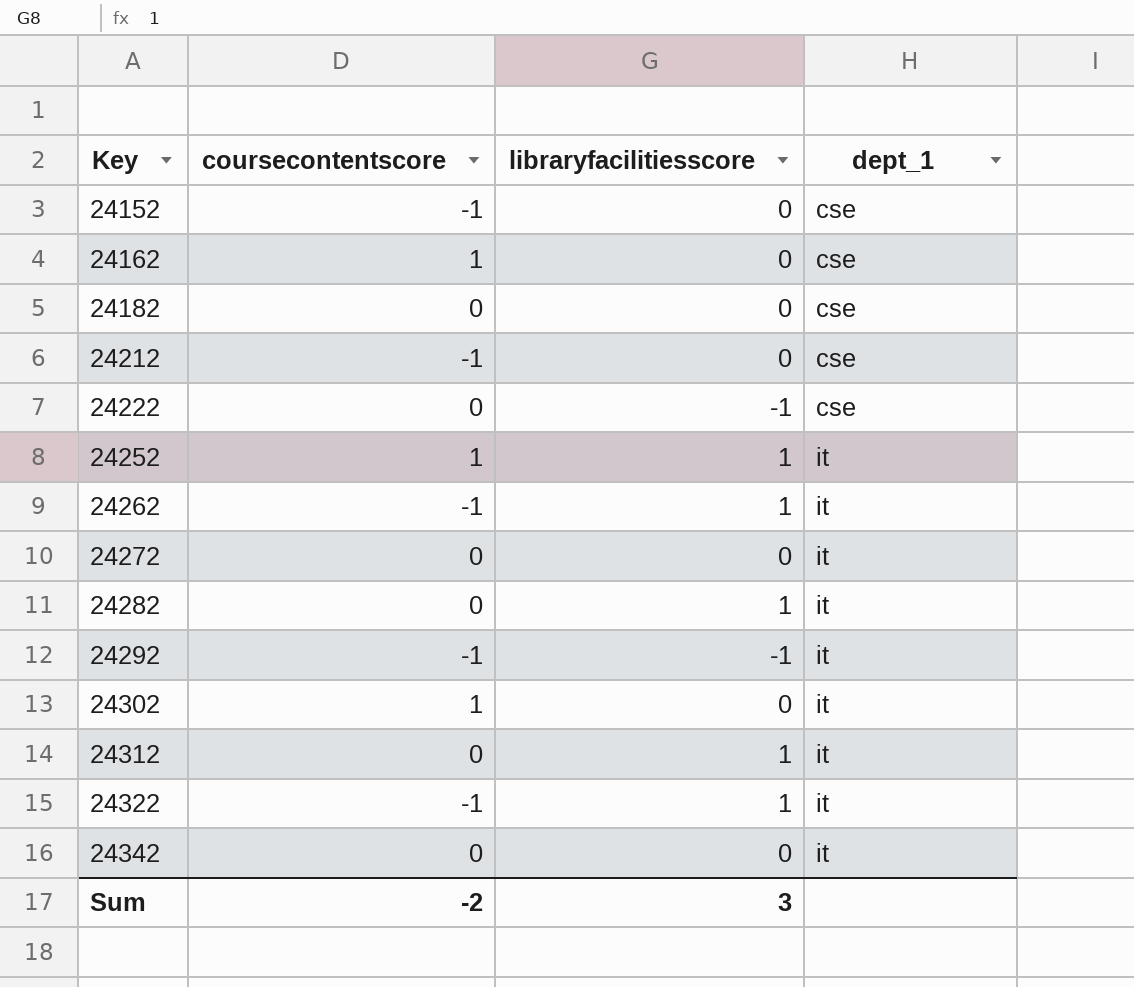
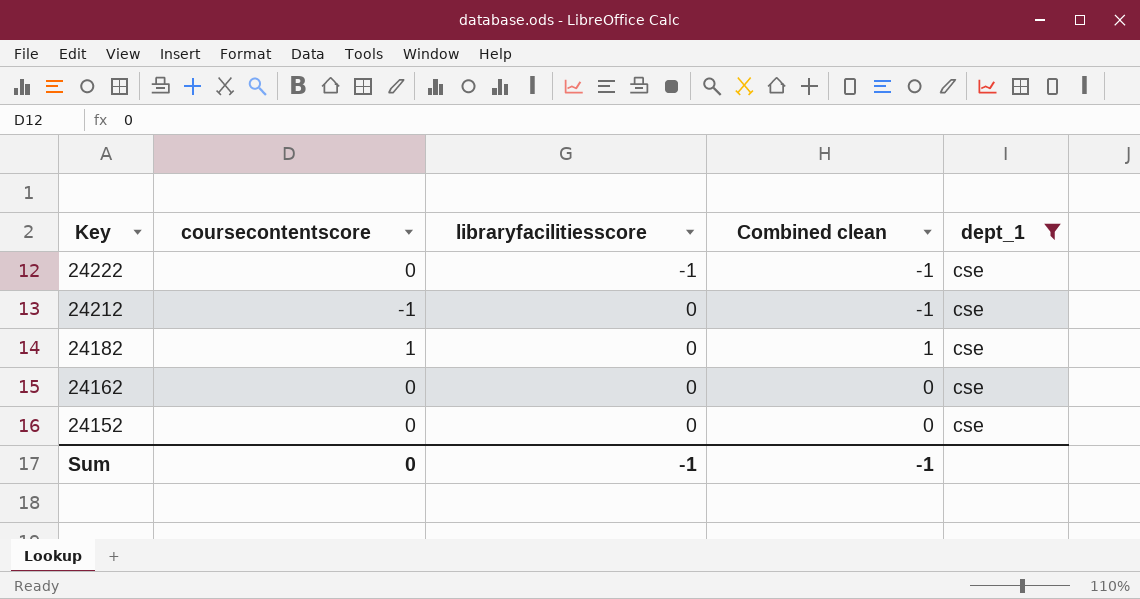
filter: none -> dept_1 = cse
row order: Key ascending -> Key descending
column Combined clean | formula: none -> [coursecontentscore] + [libraryfacilitiesscore]
24182 | coursecontentscore: 0 -> 1
24162 | coursecontentscore: 1 -> 0
24152 | coursecontentscore: -1 -> 0
Sum | coursecontentscore: -2 -> 0
Sum | libraryfacilitiesscore: 3 -> -1

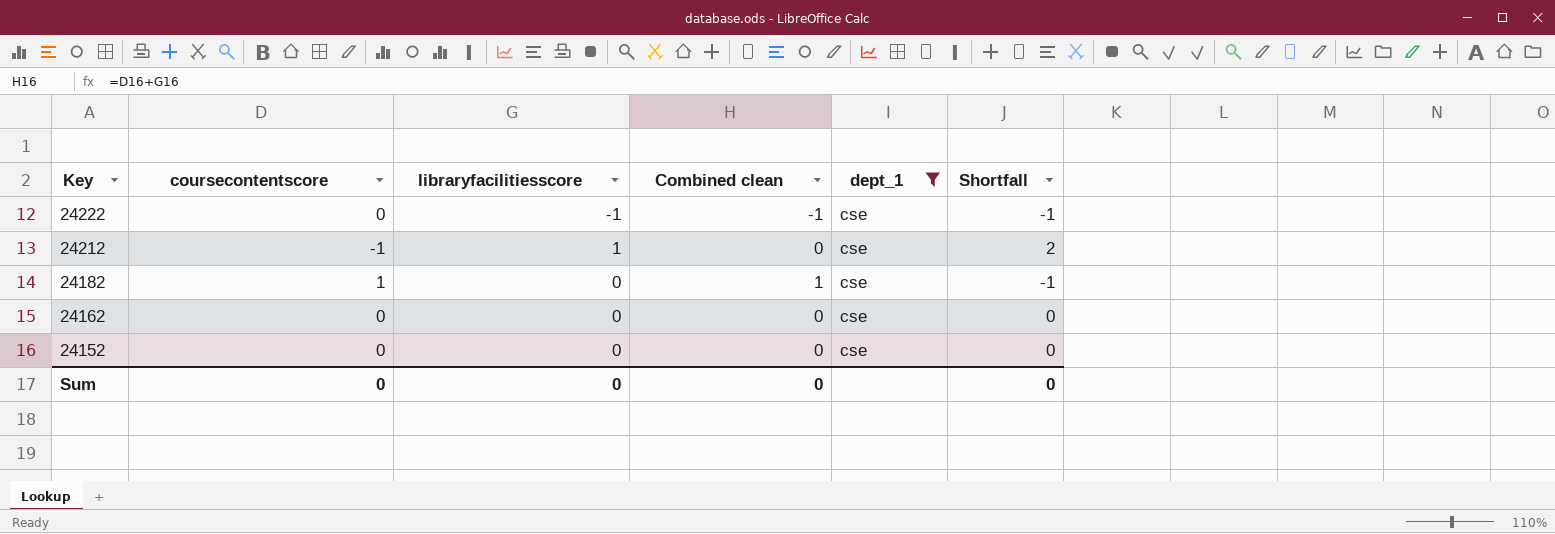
column Shortfall | formula: none -> [libraryfacilitiesscore] - [coursecontentscore]
24212 | libraryfacilitiesscore: 0 -> 1
24212 | Combined clean: -1 -> 0
Sum | libraryfacilitiesscore: -1 -> 0
Sum | Combined clean: -1 -> 0

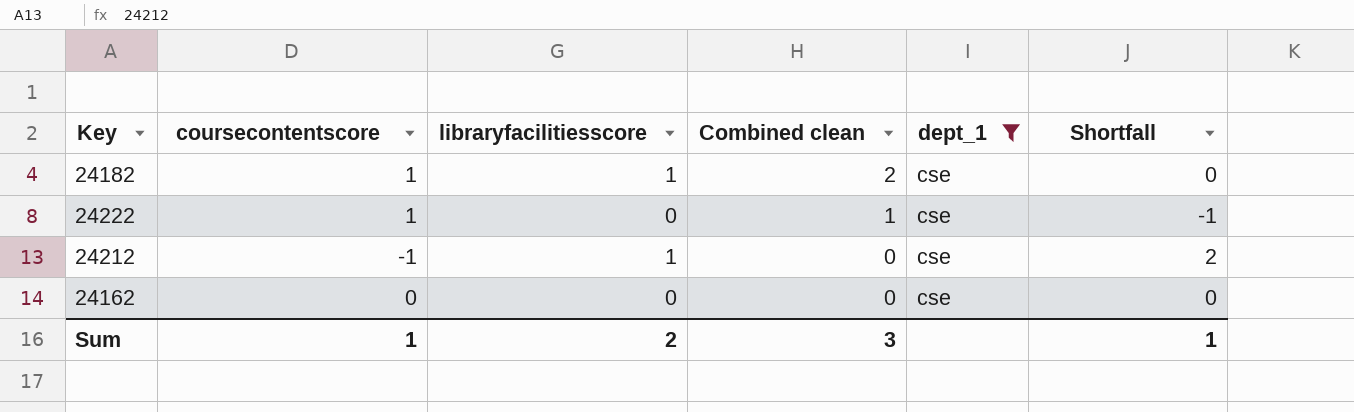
row order: Key descending -> Combined clean descending
row 24152: 0 | 0 | 0 | cse | 0 -> none
24182 | libraryfacilitiesscore: 0 -> 1
24182 | Combined clean: 1 -> 2
24182 | Shortfall: -1 -> 0
24222 | coursecontentscore: 0 -> 1
24222 | libraryfacilitiesscore: -1 -> 0
24222 | Combined clean: -1 -> 1
Sum | coursecontentscore: 0 -> 1
Sum | libraryfacilitiesscore: 0 -> 2
Sum | Combined clean: 0 -> 3
Sum | Shortfall: 0 -> 1

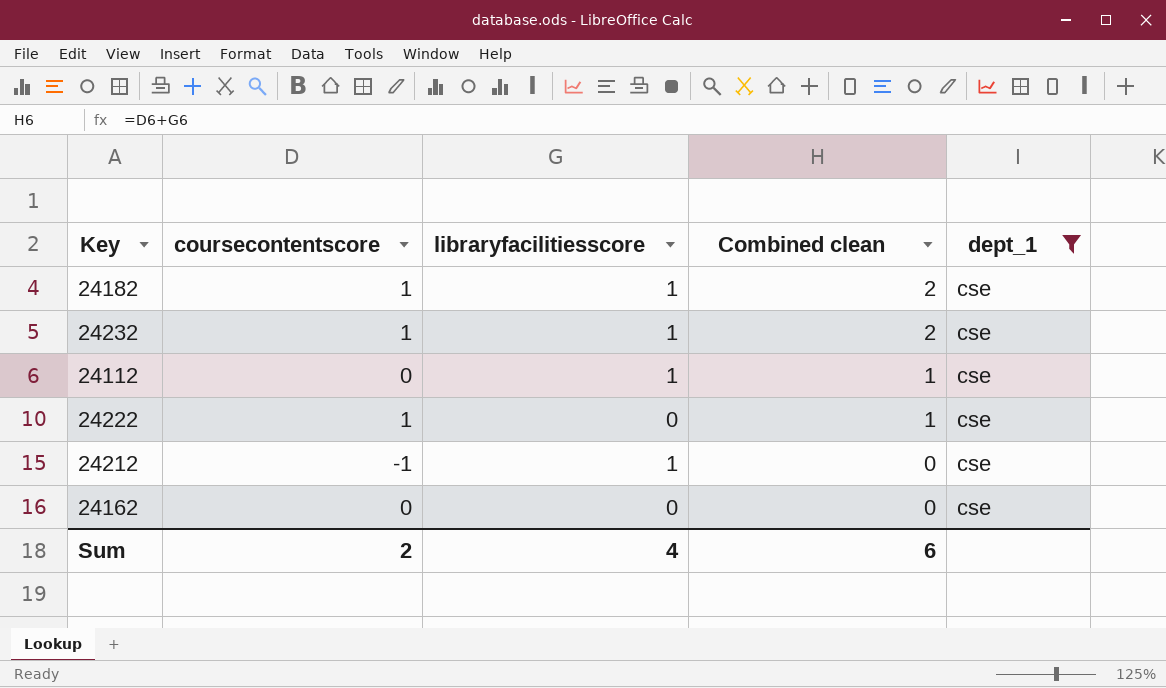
column Shortfall | formula: [libraryfacilitiesscore] - [coursecontentscore] -> none
row 24232: none -> 1 | 1 | 2 | cse
row 24112: none -> 0 | 1 | 1 | cse
Sum | coursecontentscore: 1 -> 2
Sum | libraryfacilitiesscore: 2 -> 4
Sum | Combined clean: 3 -> 6

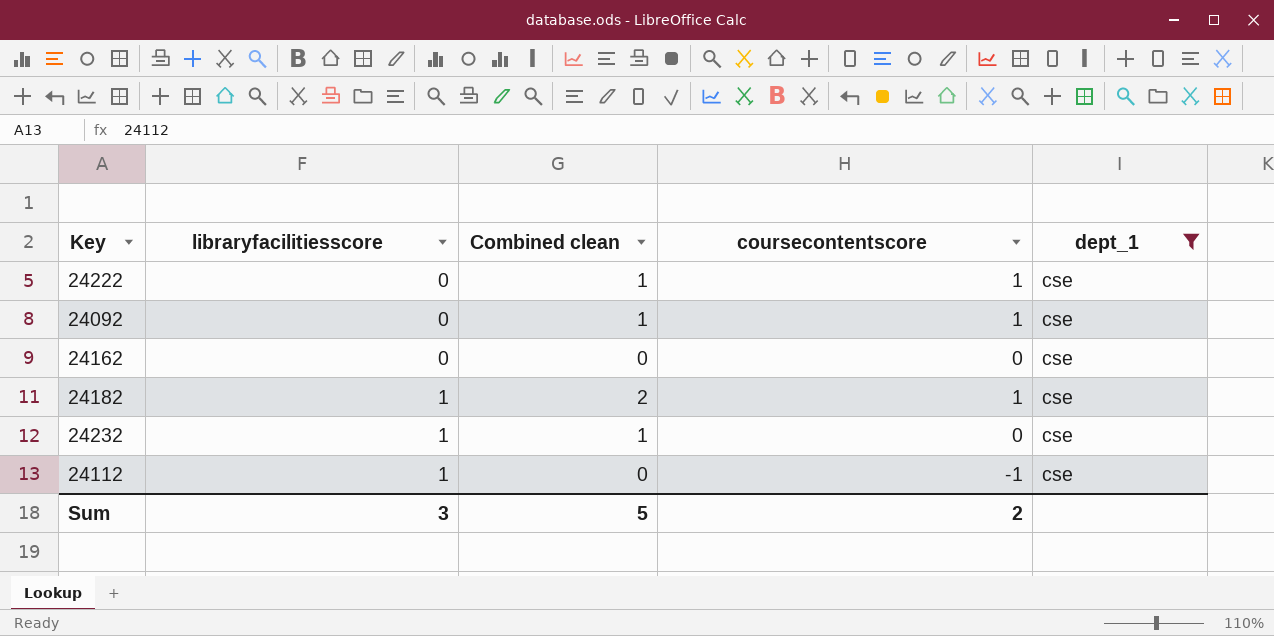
row order: Combined clean descending -> libraryfacilitiesscore ascending
column coursecontentscore | position: 2 -> 4
row 24212: -1 | 1 | 0 | cse -> none
row 24092: none -> 0 | 1 | 1 | cse
24232 | Combined clean: 2 -> 1
24232 | coursecontentscore: 1 -> 0
24112 | Combined clean: 1 -> 0
24112 | coursecontentscore: 0 -> -1
Sum | libraryfacilitiesscore: 4 -> 3
Sum | Combined clean: 6 -> 5

